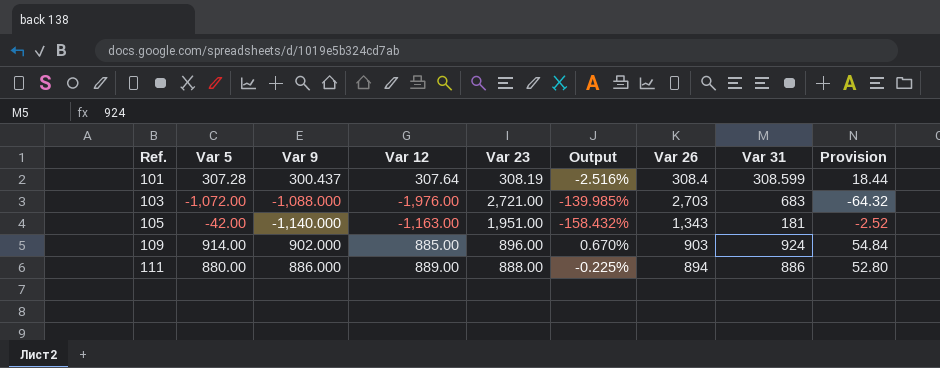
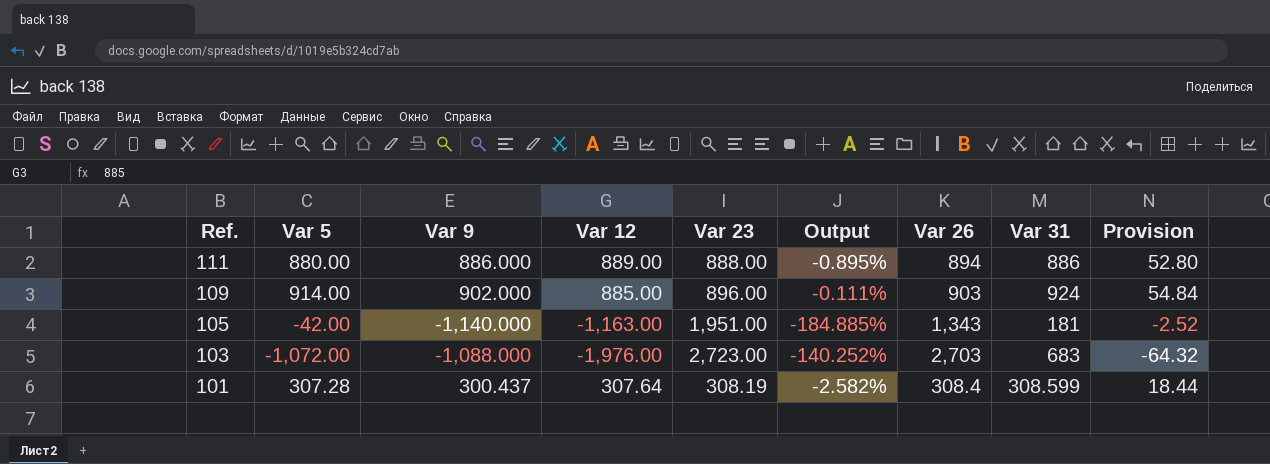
row order: Ref. ascending -> Ref. descending
column Output | formula: ([Var 9] - [Var 23]) / [Var 23] -> ([Var 9] - [Var 26]) / [Var 26]
103 | Var 23: 2,721.00 -> 2,723.00

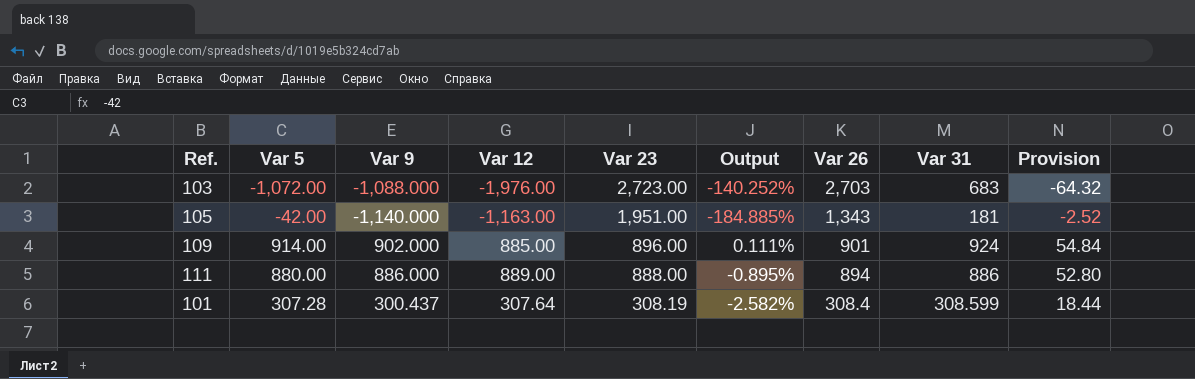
row order: Ref. descending -> Var 23 descending
109 | Output: -0.111% -> 0.111%
109 | Var 26: 903 -> 901

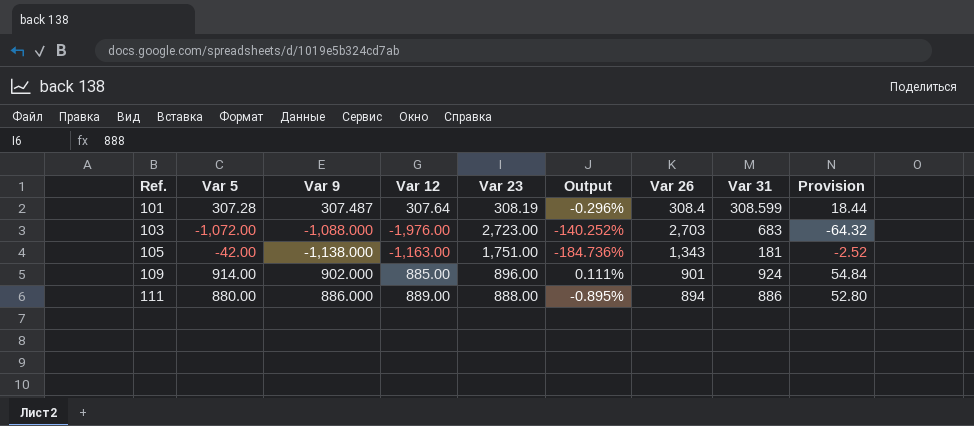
row order: Var 23 descending -> Ref. ascending
101 | Var 9: 300.437 -> 307.487
101 | Output: -2.582% -> -0.296%
105 | Var 9: -1,140.000 -> -1,138.000
105 | Var 23: 1,951.00 -> 1,751.00
105 | Output: -184.885% -> -184.736%

